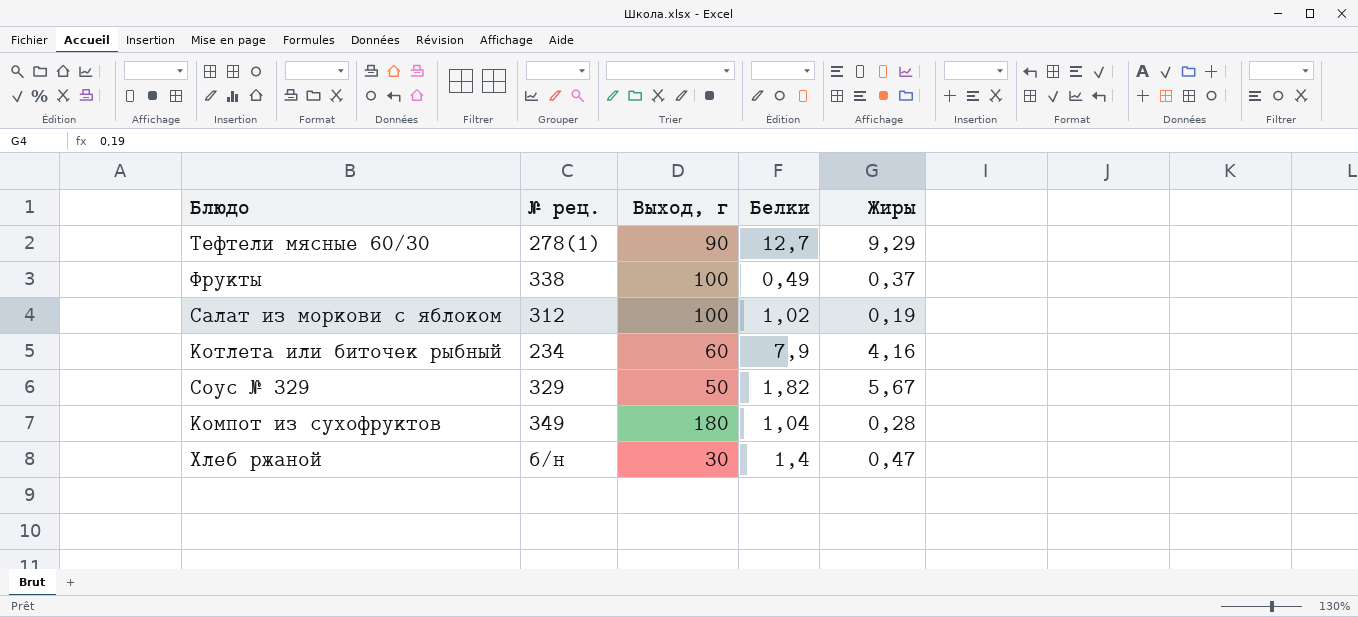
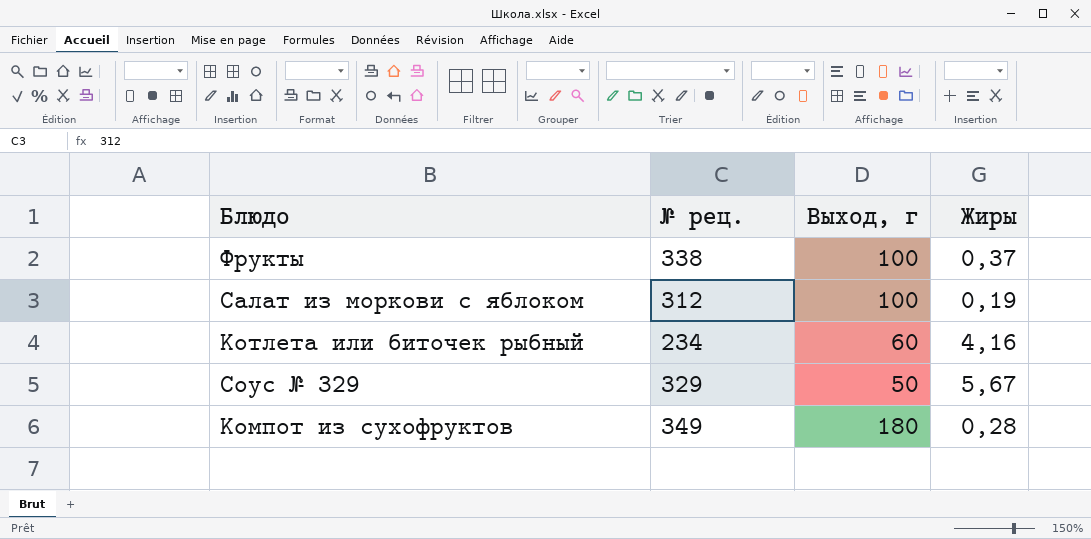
column Белки | position: 4 -> none
row Тефтели мясные 60/30: 278(1) | 90 | 12,7 | 9,29 -> none
row Хлеб ржаной: б/н | 30 | 1,4 | 0,47 -> none

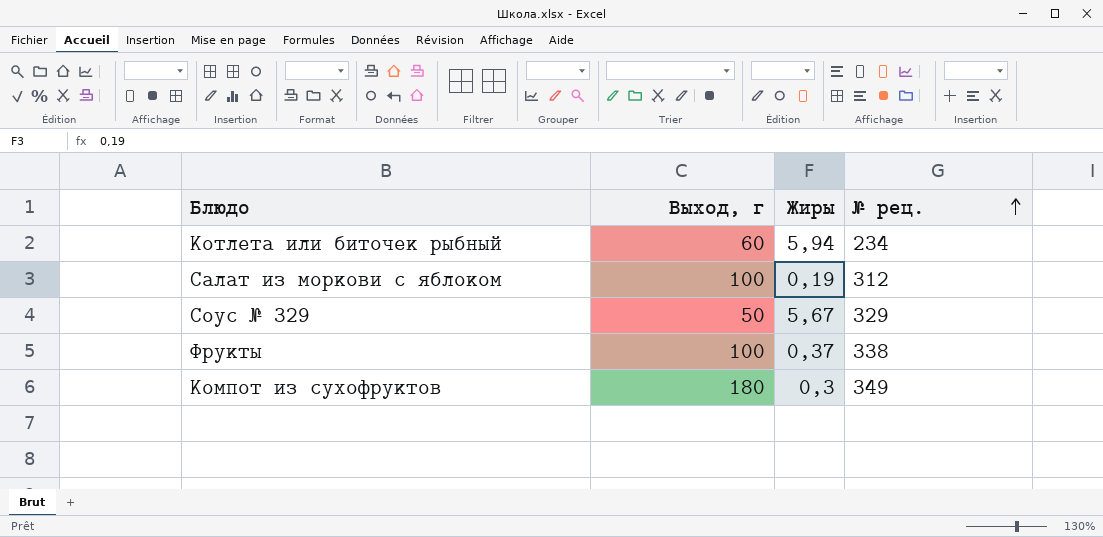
row order: none -> № рец. ascending
column № рец. | position: 2 -> 4
Котлета или биточек рыбный | Жиры: 4,16 -> 5,94
Компот из сухофруктов | Жиры: 0,28 -> 0,3

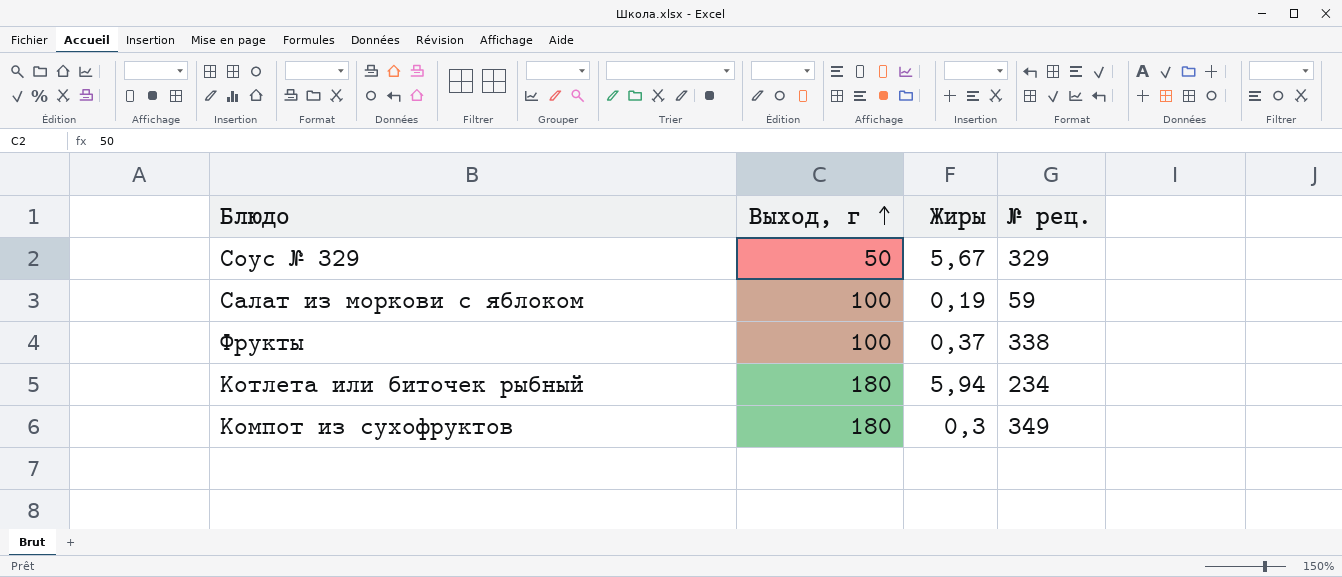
row order: № рец. ascending -> Выход, г ascending
Салат из моркови с яблоком | № рец.: 312 -> 59
Котлета или биточек рыбный | Выход, г: 60 -> 180

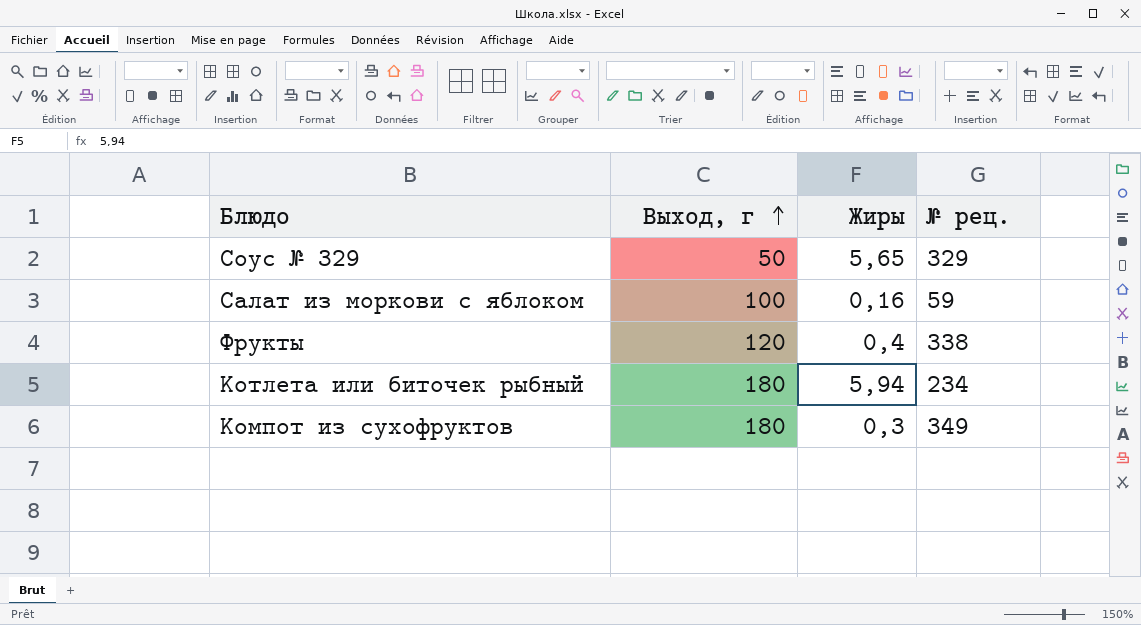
Соус № 329 | Жиры: 5,67 -> 5,65
Салат из моркови с яблоком | Жиры: 0,19 -> 0,16
Фрукты | Выход, г: 100 -> 120
Фрукты | Жиры: 0,37 -> 0,4

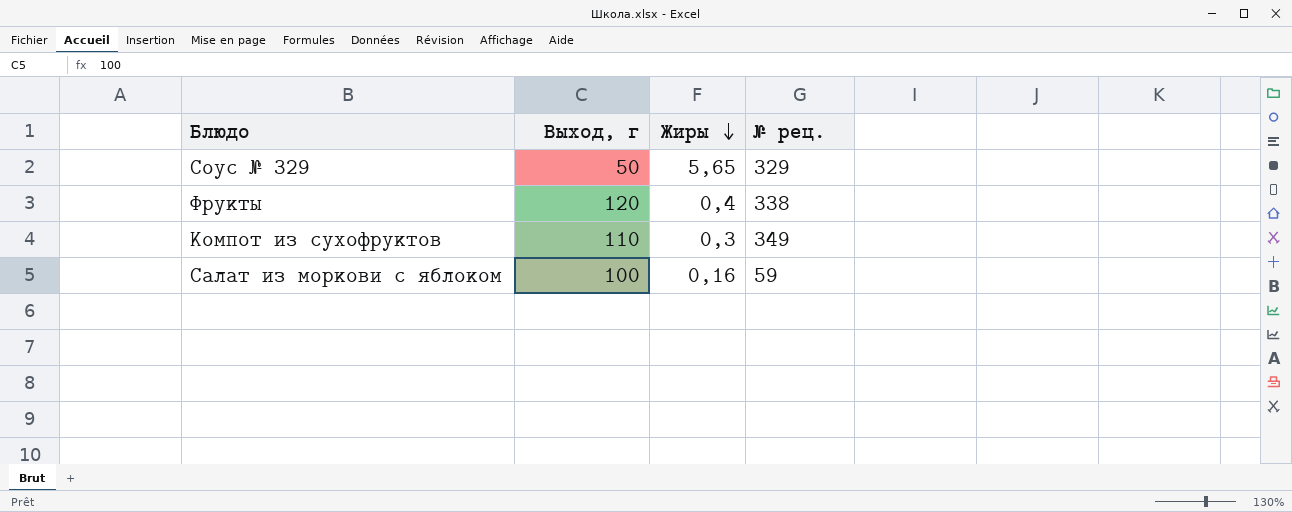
row order: Выход, г ascending -> Жиры descending
row Котлета или биточек рыбный: 180 | 5,94 | 234 -> none
Компот из сухофруктов | Выход, г: 180 -> 110

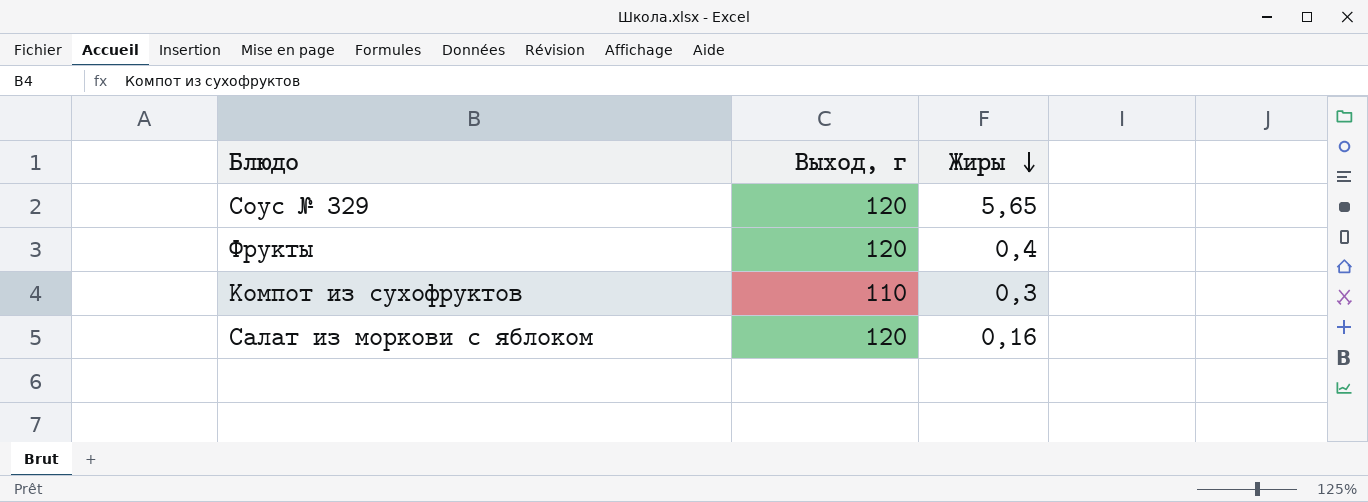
column № рец. | position: 4 -> none
Соус № 329 | Выход, г: 50 -> 120
Салат из моркови с яблоком | Выход, г: 100 -> 120

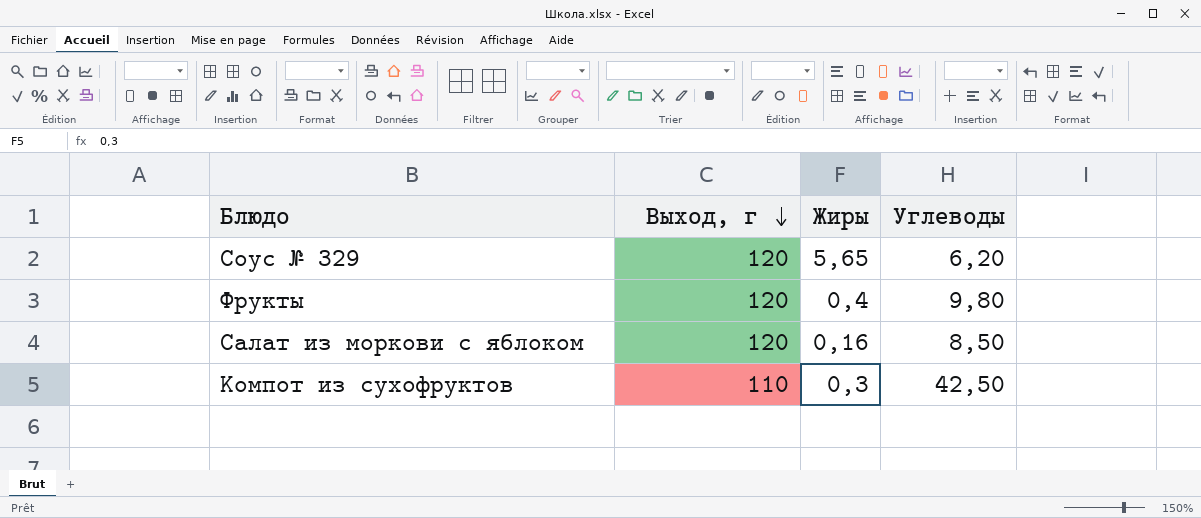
row order: Жиры descending -> Выход, г descending
column Углеводы | position: none -> 4

